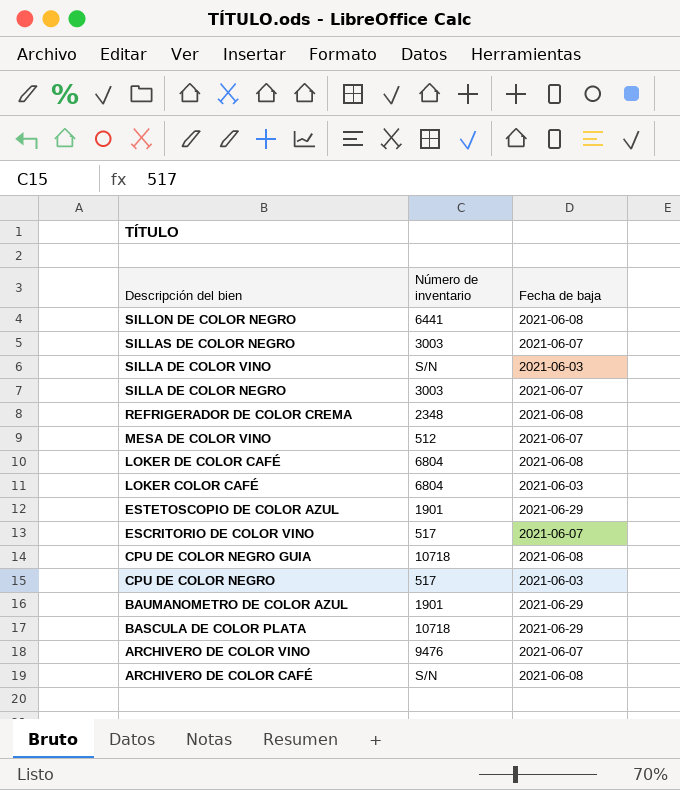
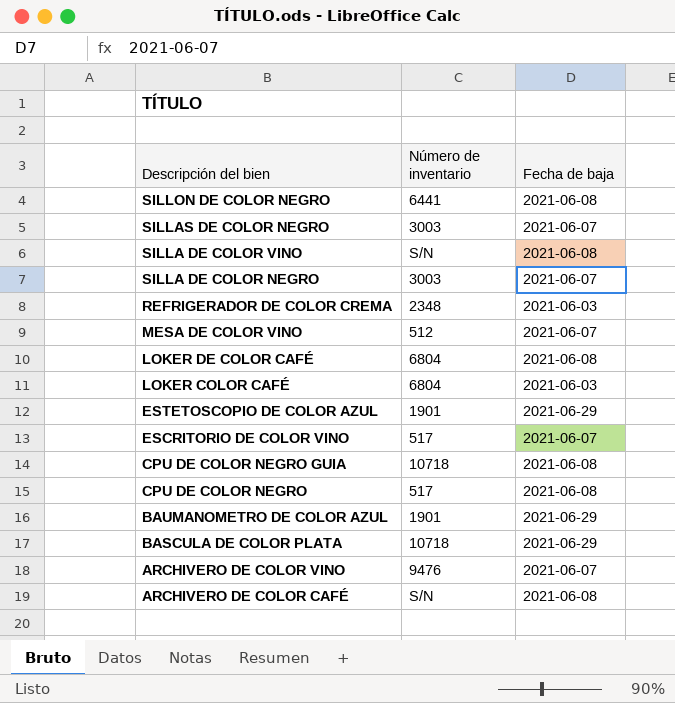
SILLA DE COLOR VINO | Fecha de baja: 2021-06-03 -> 2021-06-08
REFRIGERADOR DE COLOR CREMA | Fecha de baja: 2021-06-08 -> 2021-06-03
CPU DE COLOR NEGRO | Fecha de baja: 2021-06-03 -> 2021-06-08

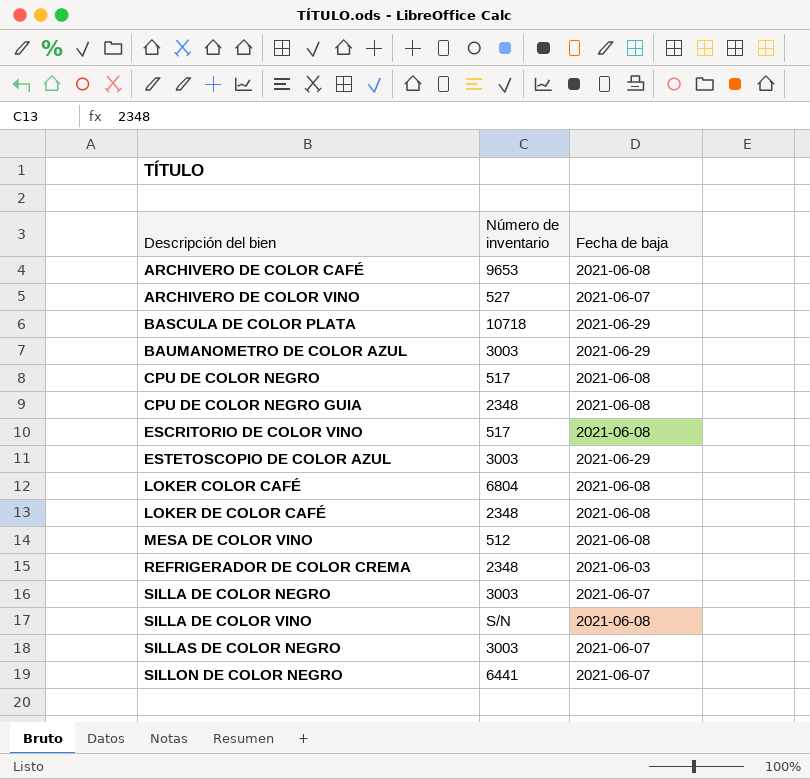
row order: Descripción del bien descending -> Descripción del bien ascending
ARCHIVERO DE COLOR CAFÉ | Número de inventario: S/N -> 9653
ARCHIVERO DE COLOR VINO | Número de inventario: 9476 -> 527
BAUMANOMETRO DE COLOR AZUL | Número de inventario: 1901 -> 3003
CPU DE COLOR NEGRO GUIA | Número de inventario: 10718 -> 2348
ESCRITORIO DE COLOR VINO | Fecha de baja: 2021-06-07 -> 2021-06-08
ESTETOSCOPIO DE COLOR AZUL | Número de inventario: 1901 -> 3003
LOKER COLOR CAFÉ | Fecha de baja: 2021-06-03 -> 2021-06-08
LOKER DE COLOR CAFÉ | Número de inventario: 6804 -> 2348
MESA DE COLOR VINO | Fecha de baja: 2021-06-07 -> 2021-06-08
SILLON DE COLOR NEGRO | Fecha de baja: 2021-06-08 -> 2021-06-07

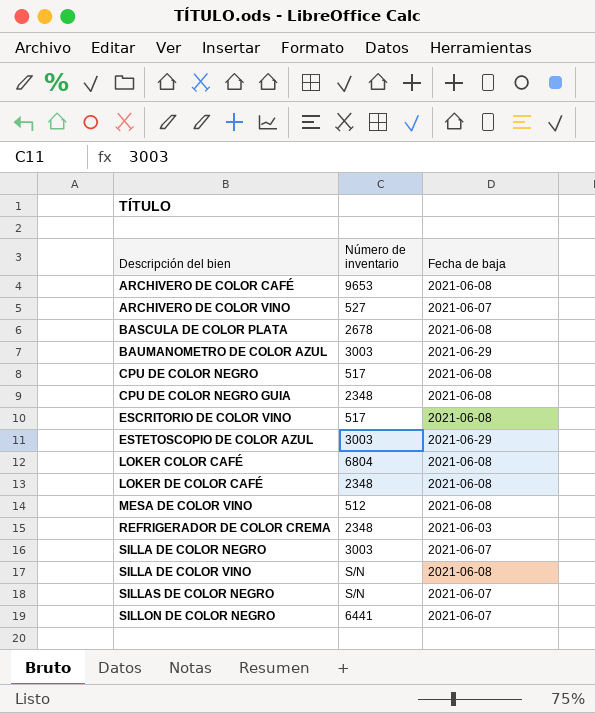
BASCULA DE COLOR PLATA | Número de inventario: 10718 -> 2678
BASCULA DE COLOR PLATA | Fecha de baja: 2021-06-29 -> 2021-06-08
SILLAS DE COLOR NEGRO | Número de inventario: 3003 -> S/N

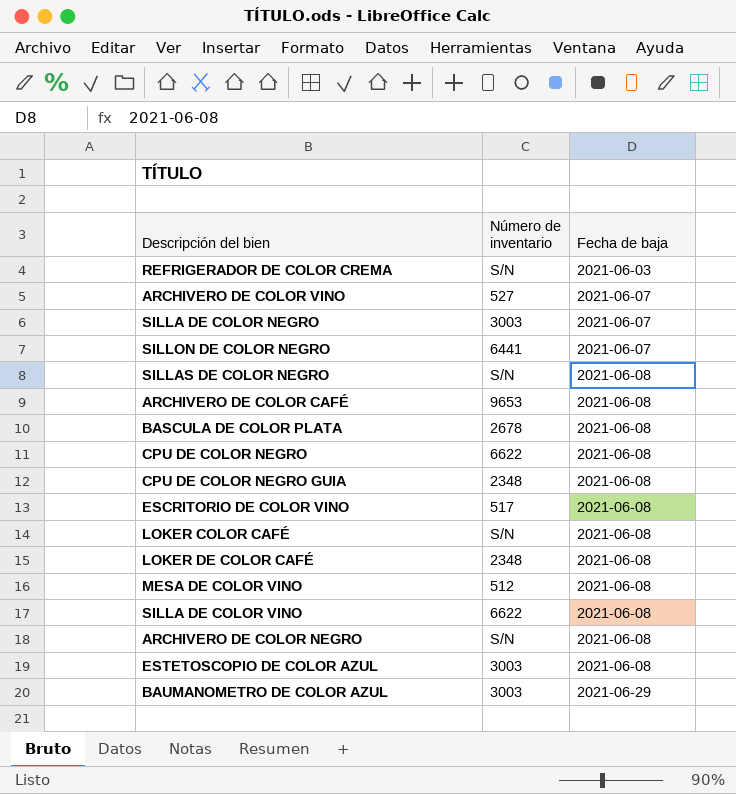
row order: Descripción del bien ascending -> Fecha de baja ascending
REFRIGERADOR DE COLOR CREMA | Número de inventario: 2348 -> S/N
SILLAS DE COLOR NEGRO | Fecha de baja: 2021-06-07 -> 2021-06-08
CPU DE COLOR NEGRO | Número de inventario: 517 -> 6622
LOKER COLOR CAFÉ | Número de inventario: 6804 -> S/N
SILLA DE COLOR VINO | Número de inventario: S/N -> 6622
row ARCHIVERO DE COLOR NEGRO: none -> S/N | 2021-06-08
ESTETOSCOPIO DE COLOR AZUL | Fecha de baja: 2021-06-29 -> 2021-06-08

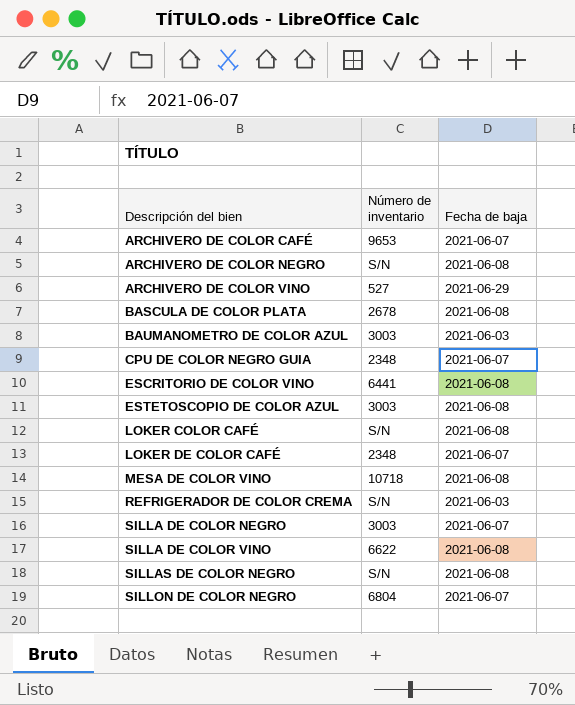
row order: Fecha de baja ascending -> Descripción del bien ascending
row CPU DE COLOR NEGRO: 6622 | 2021-06-08 -> none
ARCHIVERO DE COLOR CAFÉ | Fecha de baja: 2021-06-08 -> 2021-06-07
ARCHIVERO DE COLOR VINO | Fecha de baja: 2021-06-07 -> 2021-06-29
BAUMANOMETRO DE COLOR AZUL | Fecha de baja: 2021-06-29 -> 2021-06-03
CPU DE COLOR NEGRO GUIA | Fecha de baja: 2021-06-08 -> 2021-06-07
ESCRITORIO DE COLOR VINO | Número de inventario: 517 -> 6441
LOKER DE COLOR CAFÉ | Fecha de baja: 2021-06-08 -> 2021-06-07
MESA DE COLOR VINO | Número de inventario: 512 -> 10718
SILLON DE COLOR NEGRO | Número de inventario: 6441 -> 6804

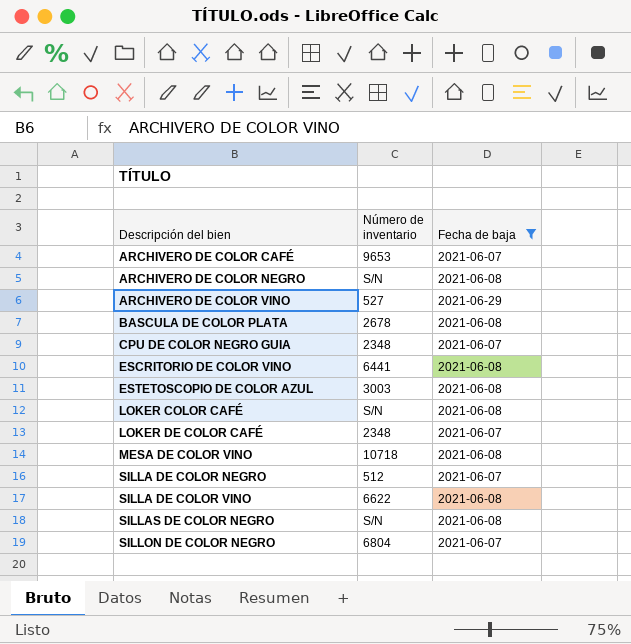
filter: none -> Fecha de baja != 2021-06-03
SILLA DE COLOR NEGRO | Número de inventario: 3003 -> 512

